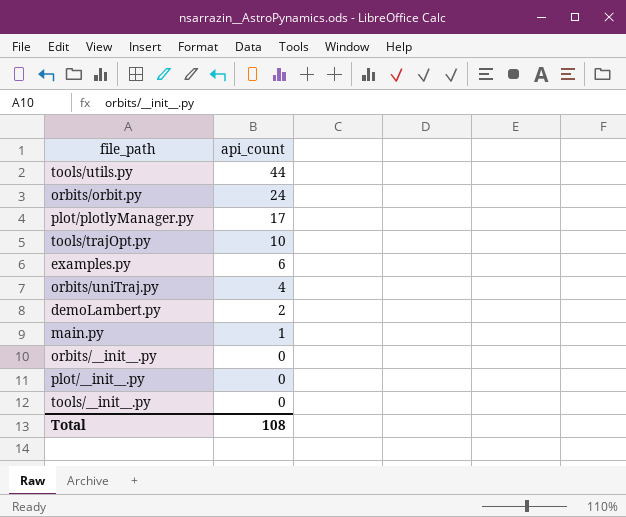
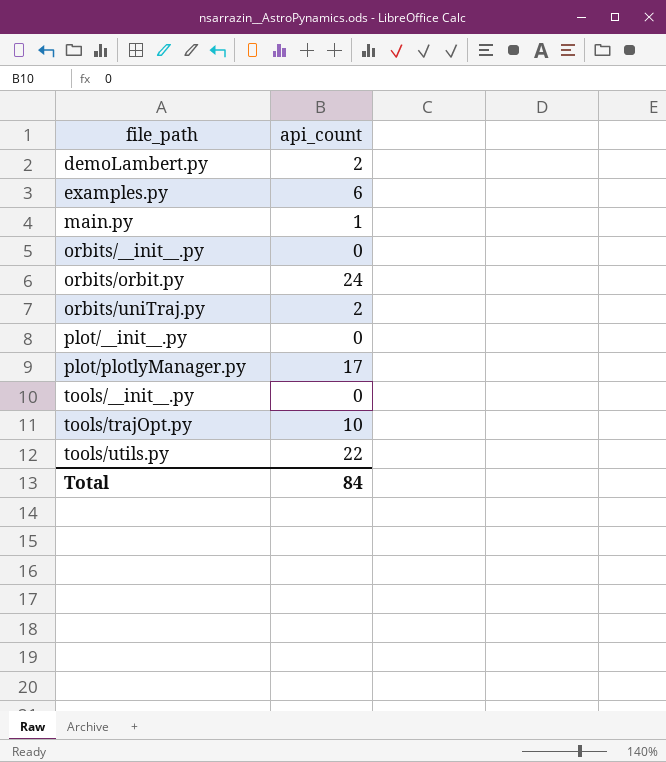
row order: api_count descending -> file_path ascending
orbits/uniTraj.py | api_count: 4 -> 2
tools/utils.py | api_count: 44 -> 22
Total | api_count: 108 -> 84

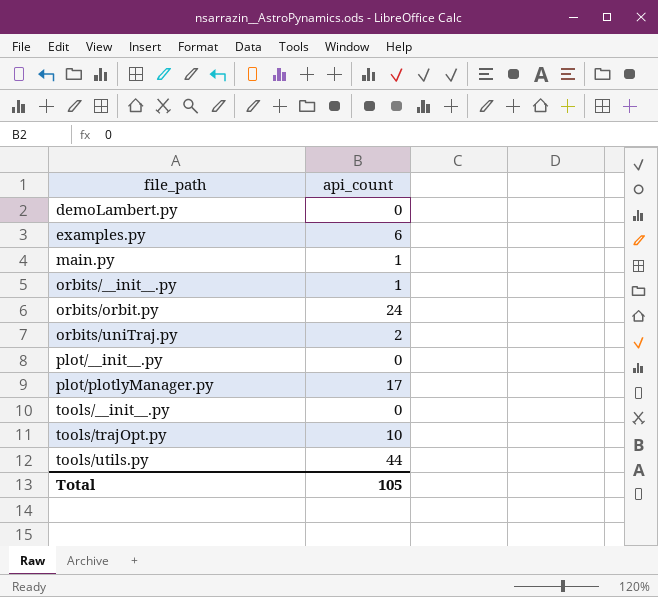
demoLambert.py | api_count: 2 -> 0
orbits/__init__.py | api_count: 0 -> 1
tools/utils.py | api_count: 22 -> 44
Total | api_count: 84 -> 105

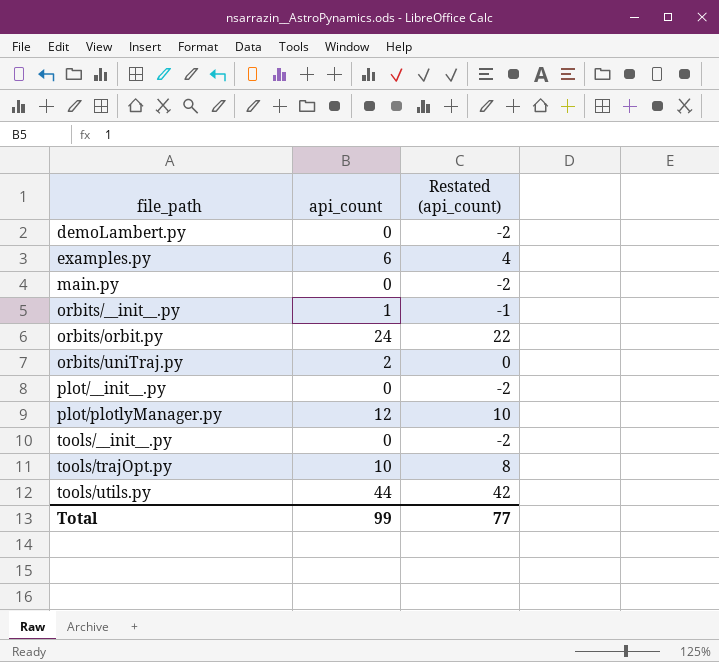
column Restated (api_count) | formula: none -> [api_count] - 2
main.py | api_count: 1 -> 0
plot/plotlyManager.py | api_count: 17 -> 12
Total | api_count: 105 -> 99

